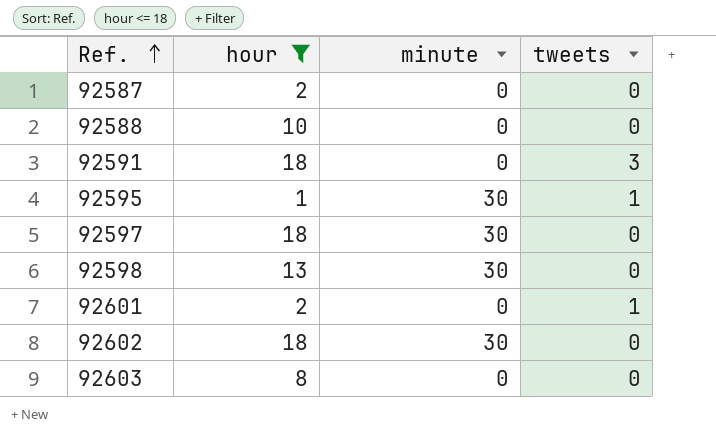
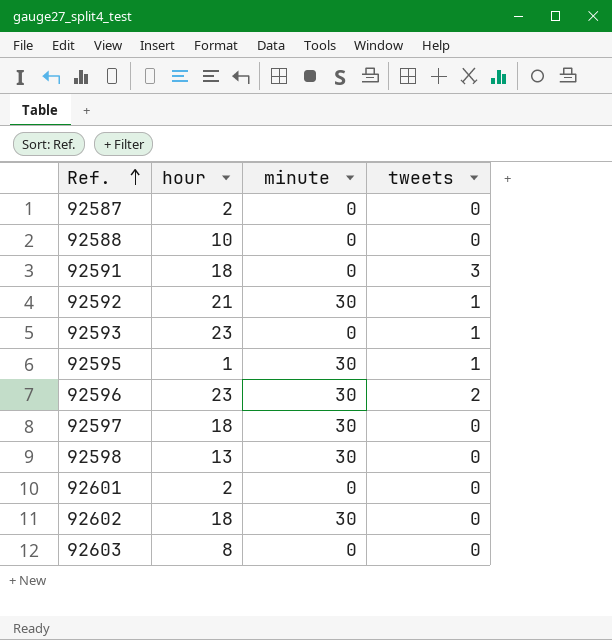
filter: hour <= 18 -> none
92601 | tweets: 1 -> 0

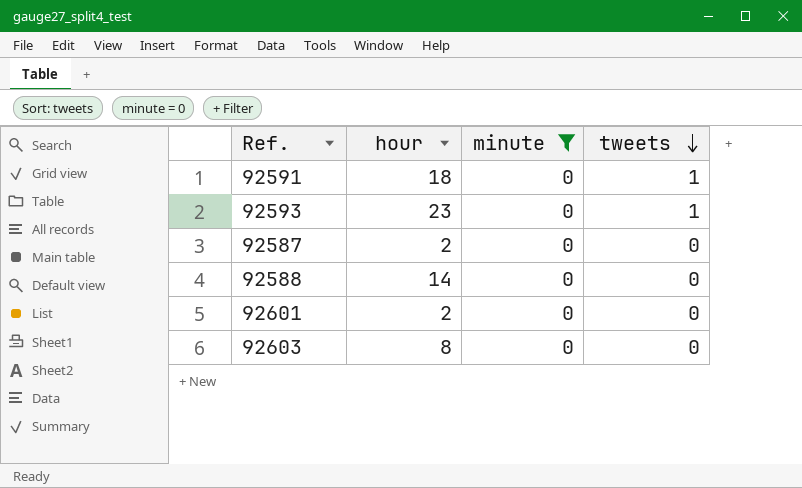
filter: none -> minute = 0
row order: Ref. ascending -> tweets descending
92591 | tweets: 3 -> 1
92588 | hour: 10 -> 14

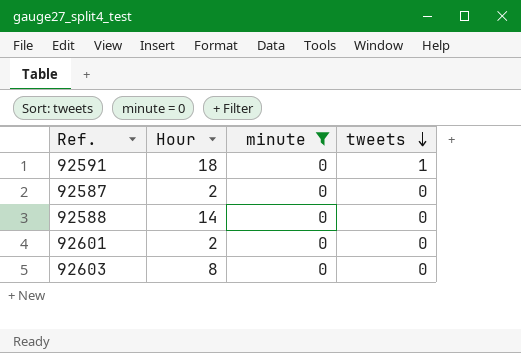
column name: hour -> Hour
row 92593: 23 | 0 | 1 -> none

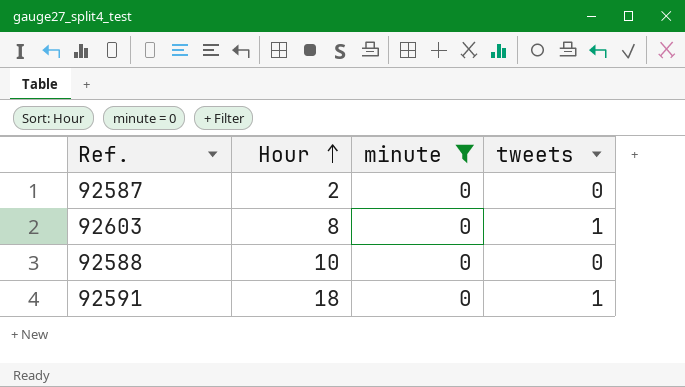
row order: tweets descending -> Hour ascending
row 92601: 2 | 0 | 0 -> none
92603 | tweets: 0 -> 1
92588 | Hour: 14 -> 10

